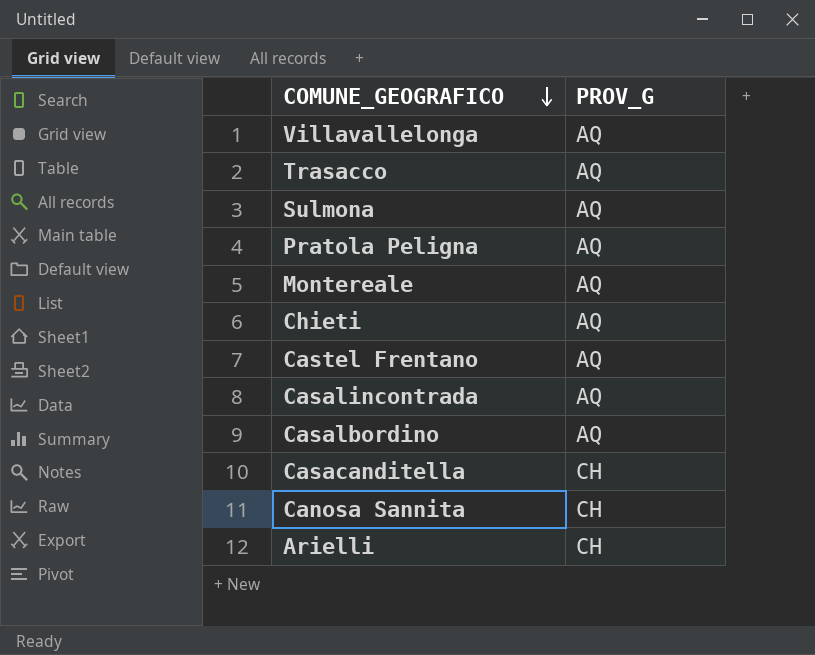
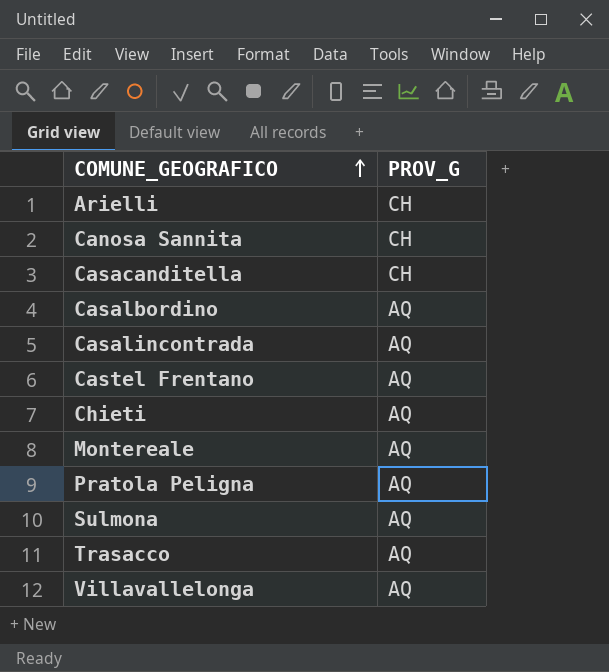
row order: COMUNE_GEOGRAFICO descending -> COMUNE_GEOGRAFICO ascending

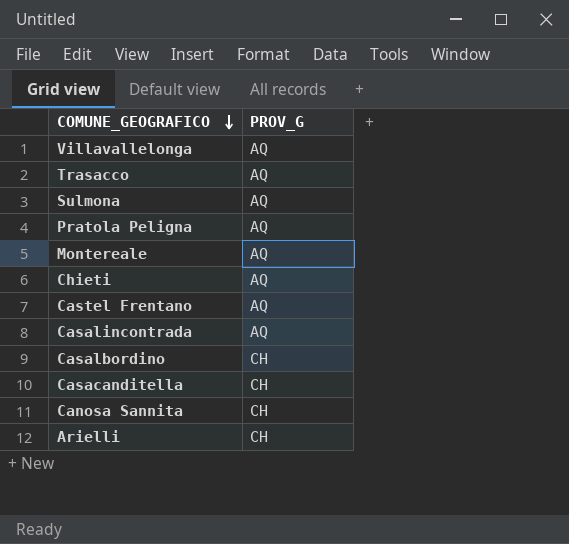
row order: COMUNE_GEOGRAFICO ascending -> COMUNE_GEOGRAFICO descending
Casalbordino | PROV_G: AQ -> CH

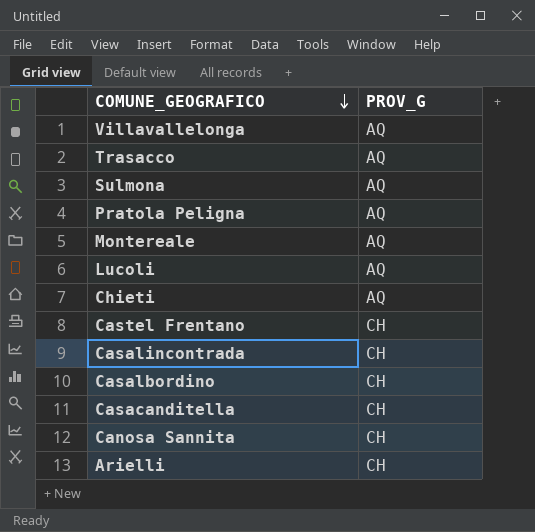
row Lucoli: none -> AQ
Castel Frentano | PROV_G: AQ -> CH
Casalincontrada | PROV_G: AQ -> CH

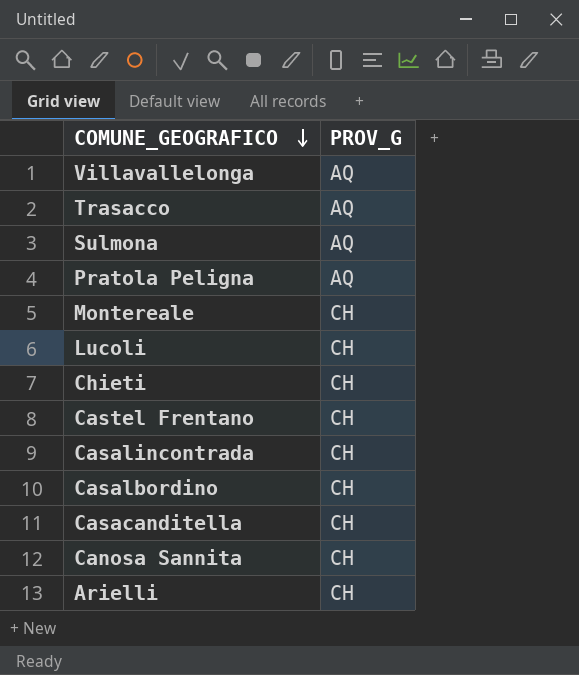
Montereale | PROV_G: AQ -> CH
Lucoli | PROV_G: AQ -> CH
Chieti | PROV_G: AQ -> CH

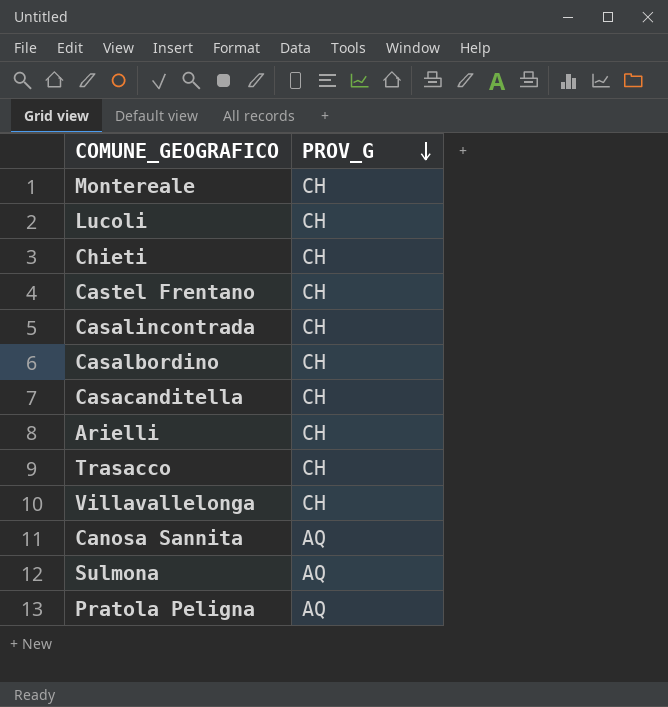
row order: COMUNE_GEOGRAFICO descending -> PROV_G descending
Trasacco | PROV_G: AQ -> CH
Villavallelonga | PROV_G: AQ -> CH
Canosa Sannita | PROV_G: CH -> AQ

